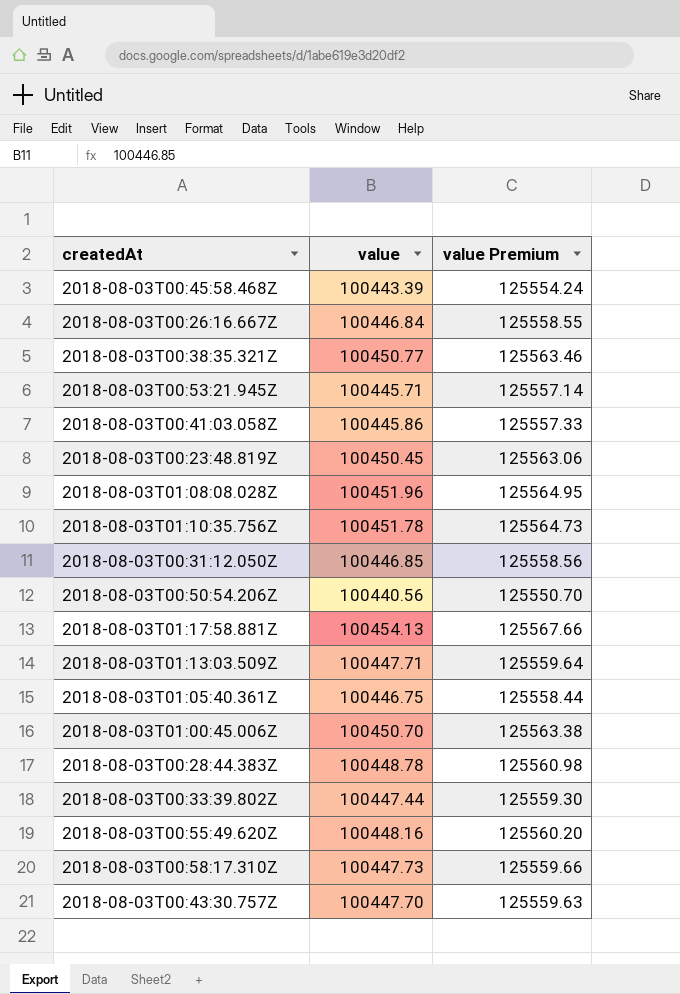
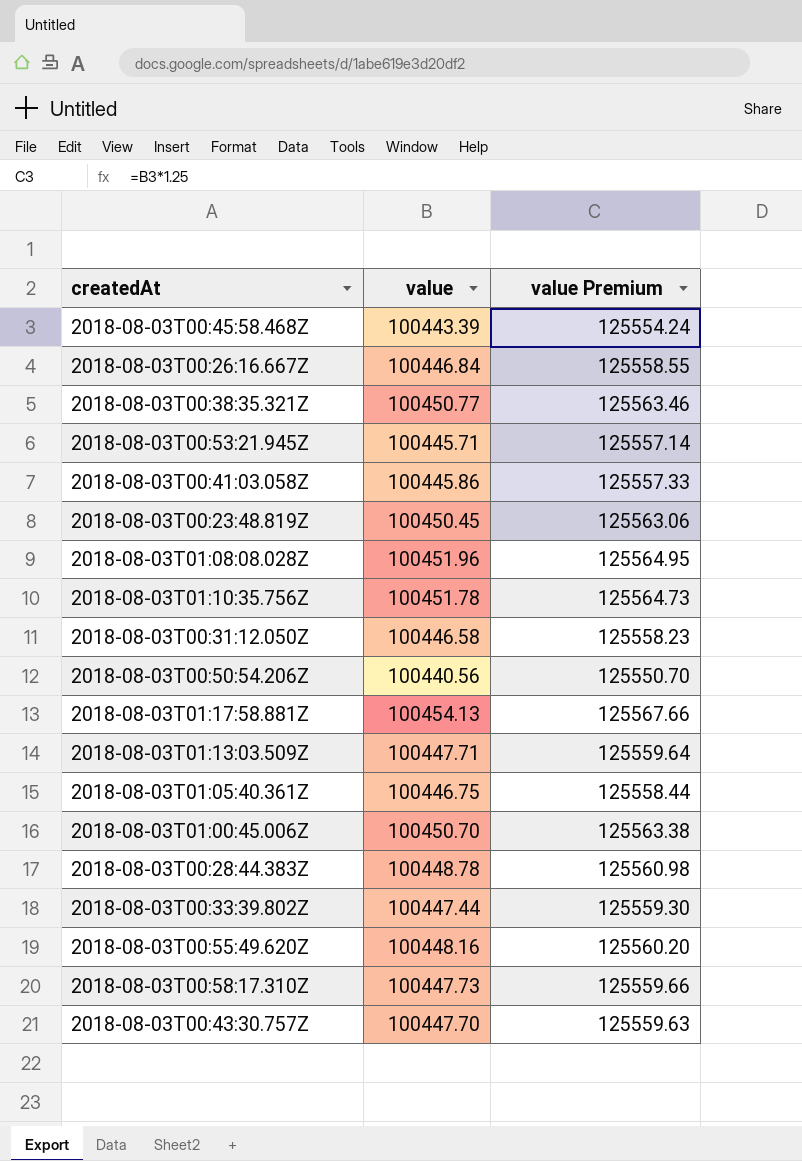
2018-08-03T00:31:12.050Z | value: 100446.85 -> 100446.58
2018-08-03T00:31:12.050Z | value Premium: 125558.56 -> 125558.23

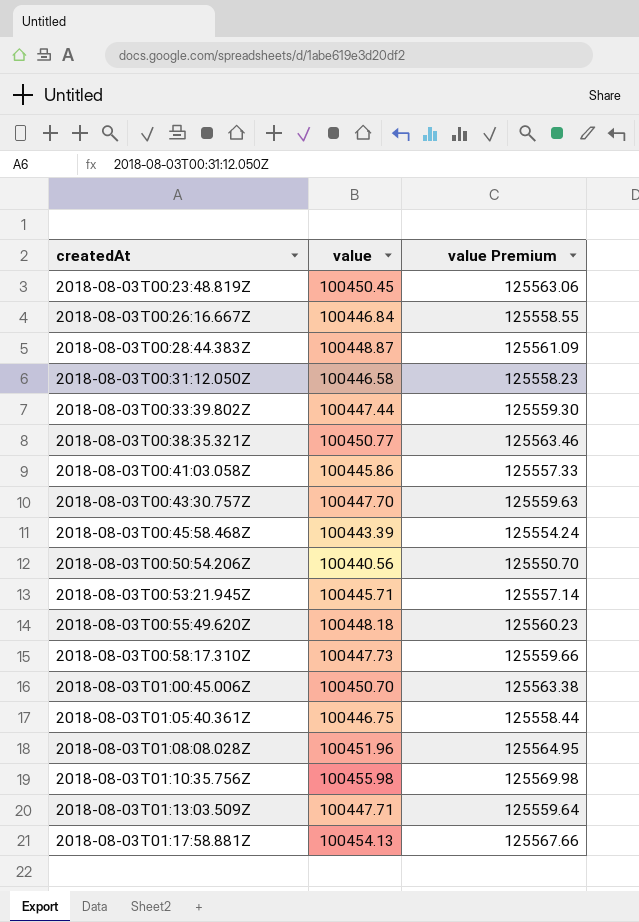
row order: none -> createdAt ascending
2018-08-03T00:28:44.383Z | value: 100448.78 -> 100448.87
2018-08-03T00:28:44.383Z | value Premium: 125560.98 -> 125561.09
2018-08-03T00:55:49.620Z | value: 100448.16 -> 100448.18
2018-08-03T00:55:49.620Z | value Premium: 125560.20 -> 125560.23
2018-08-03T01:10:35.756Z | value: 100451.78 -> 100455.98
2018-08-03T01:10:35.756Z | value Premium: 125564.73 -> 125569.98

